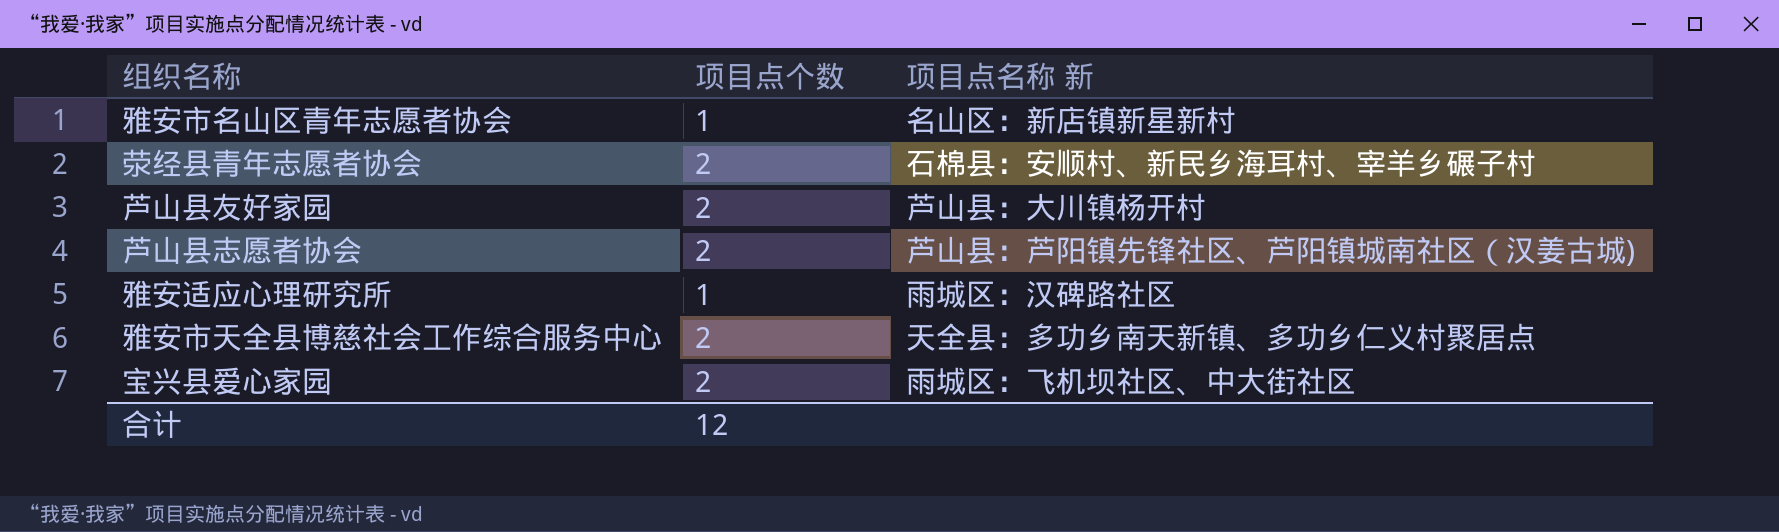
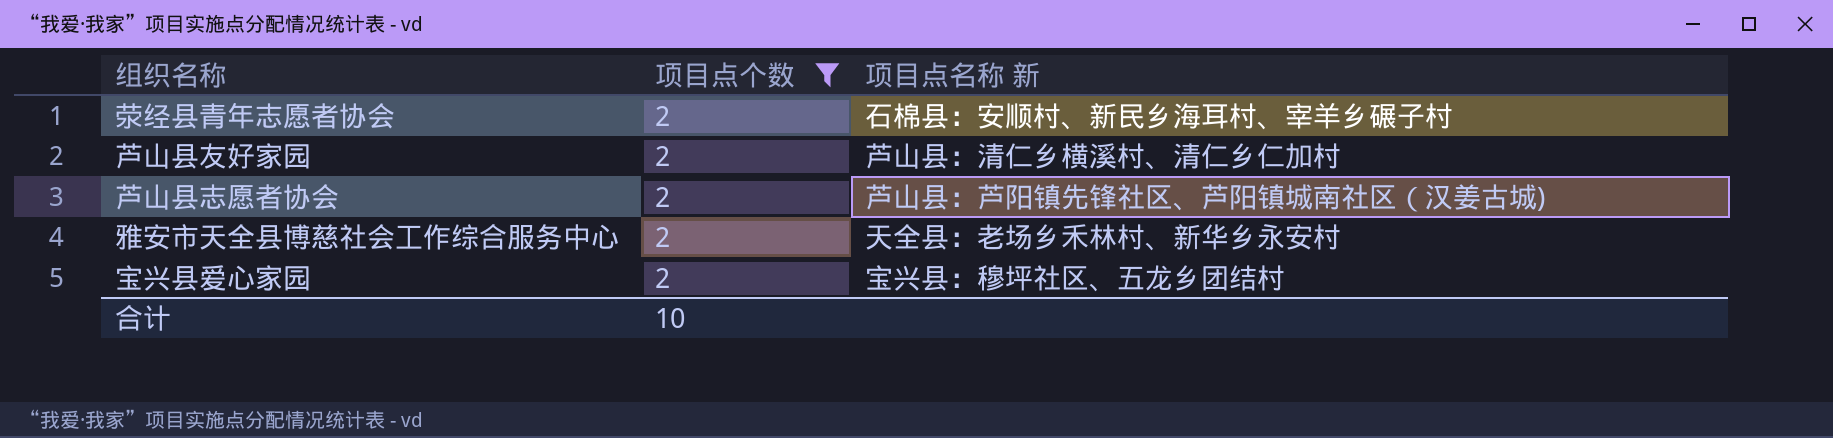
filter: none -> 项目点个数 = 2
芦山县友好家园 | 项目点名称 新: 芦山县：大川镇杨开村 -> 芦山县：清仁乡横溪村、清仁乡仁加村
雅安市天全县博慈社会工作综合服务中心 | 项目点名称 新: 天全县：多功乡南天新镇、多功乡仁义村聚居点 -> 天全县：老场乡禾林村、新华乡永安村
宝兴县爱心家园 | 项目点名称 新: 雨城区：飞机坝社区、中大街社区 -> 宝兴县：穆坪社区、五龙乡团结村
合计 | 项目点个数: 12 -> 10

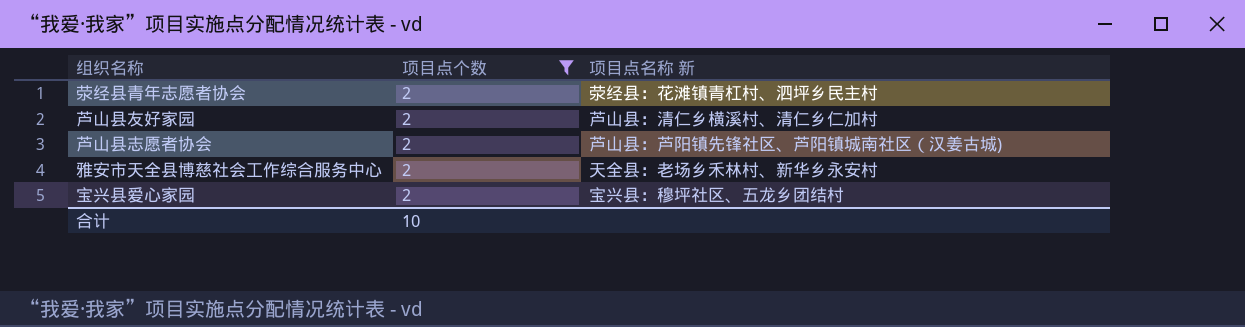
荥经县青年志愿者协会 | 项目点名称 新: 石棉县：安顺村、新民乡海耳村、宰羊乡碾子村 -> 荥经县：花滩镇青杠村、泗坪乡民主村

